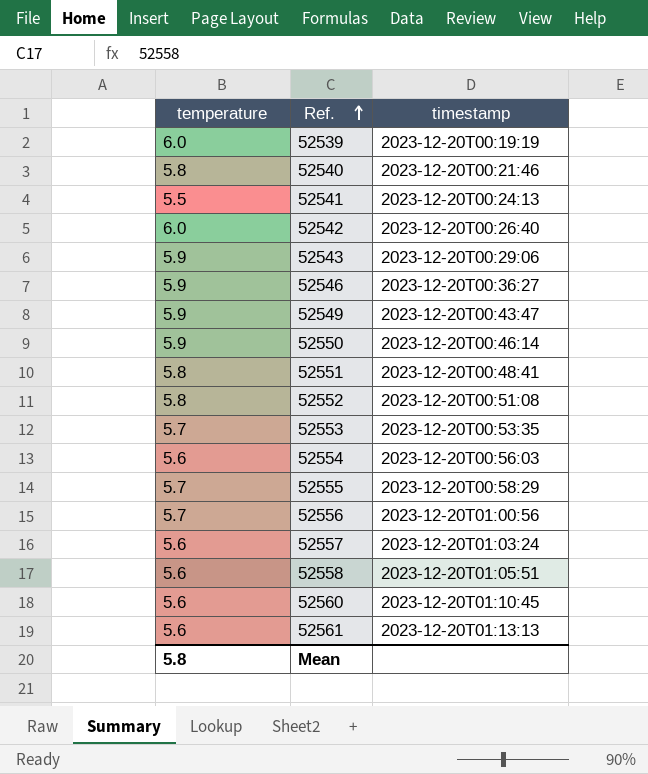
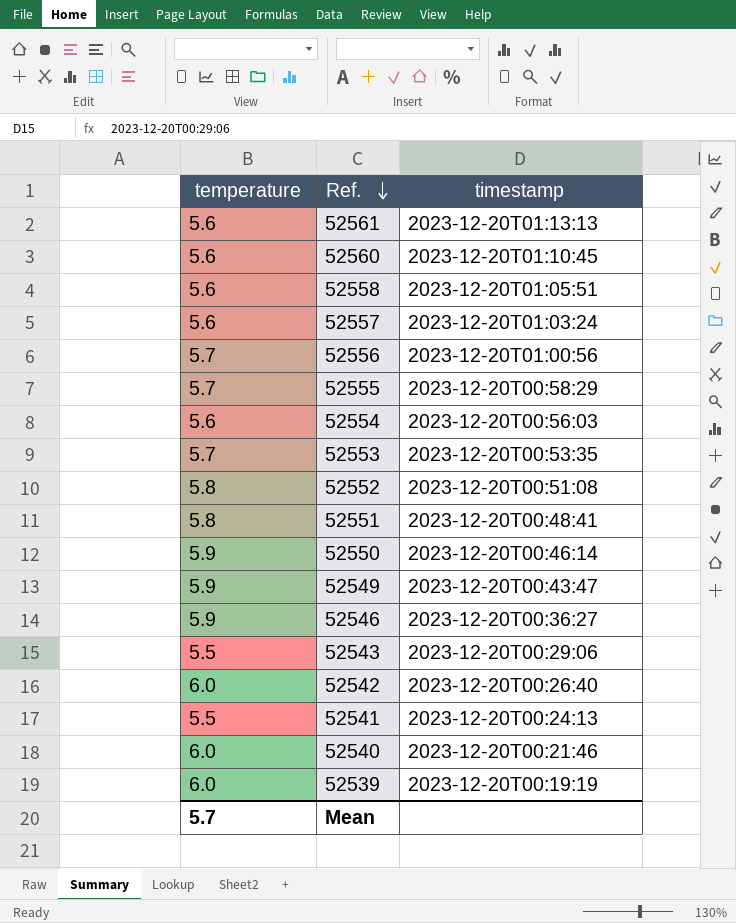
row order: Ref. ascending -> Ref. descending
52543 | temperature: 5.9 -> 5.5
52540 | temperature: 5.8 -> 6.0
Mean | temperature: 5.8 -> 5.7

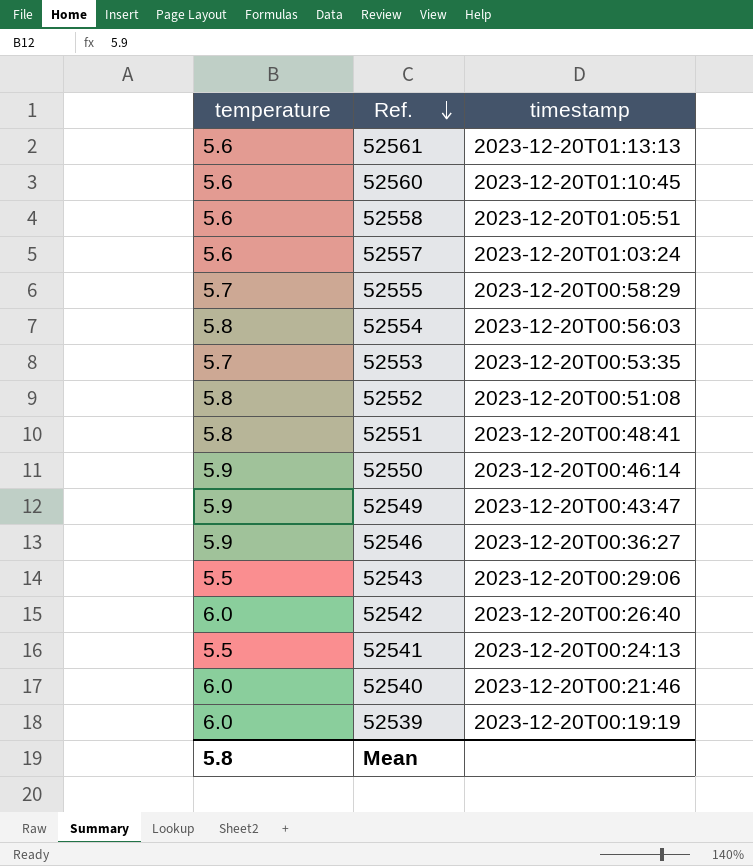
row 52556: 5.7 | 2023-12-20T01:00:56 -> none
52554 | temperature: 5.6 -> 5.8
Mean | temperature: 5.7 -> 5.8

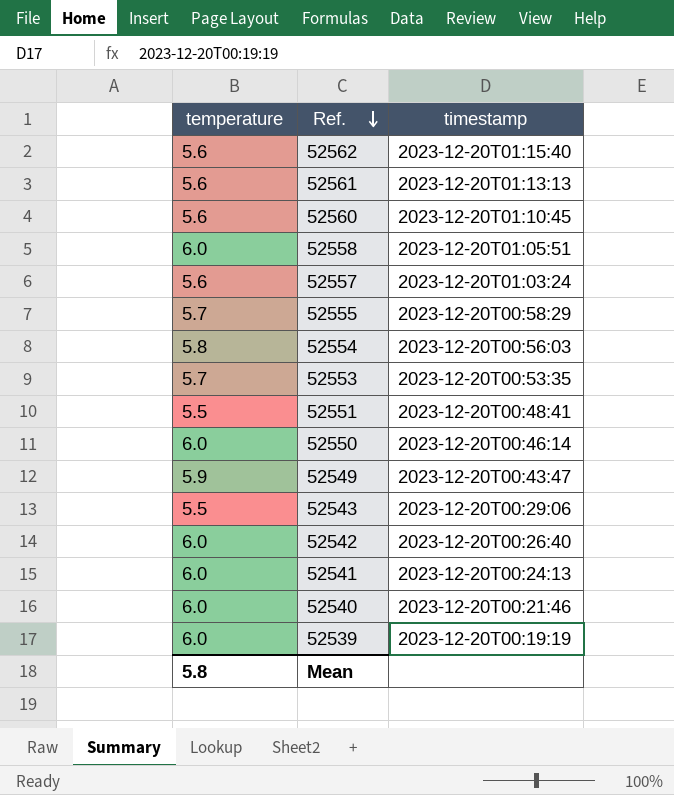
row 52552: 5.8 | 2023-12-20T00:51:08 -> none
row 52546: 5.9 | 2023-12-20T00:36:27 -> none
row 52562: none -> 5.6 | 2023-12-20T01:15:40
52558 | temperature: 5.6 -> 6.0
52551 | temperature: 5.8 -> 5.5
52550 | temperature: 5.9 -> 6.0
52541 | temperature: 5.5 -> 6.0

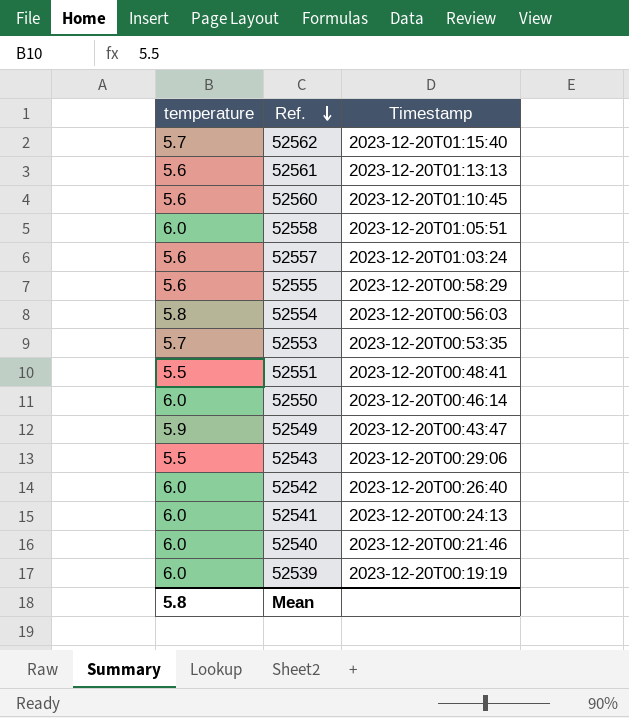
column name: timestamp -> Timestamp
52562 | temperature: 5.6 -> 5.7
52555 | temperature: 5.7 -> 5.6

